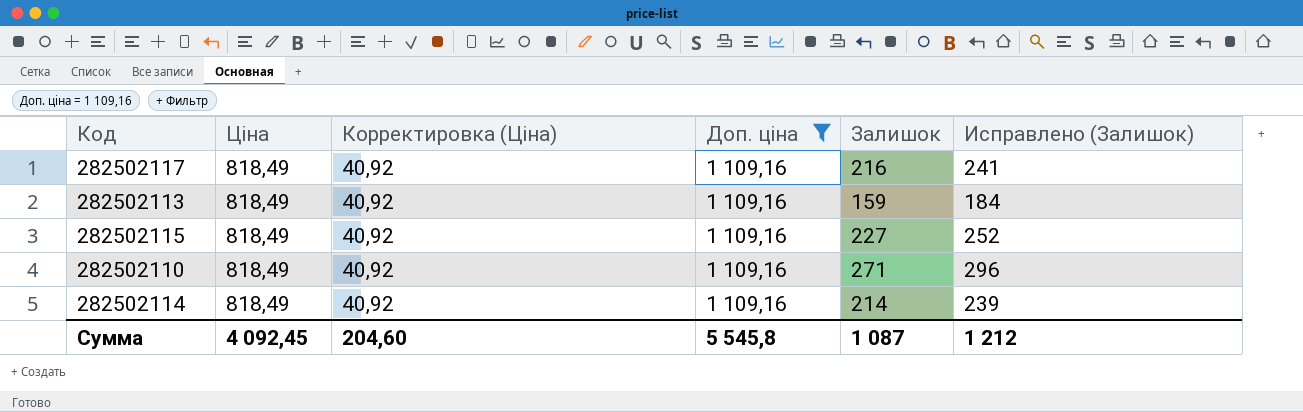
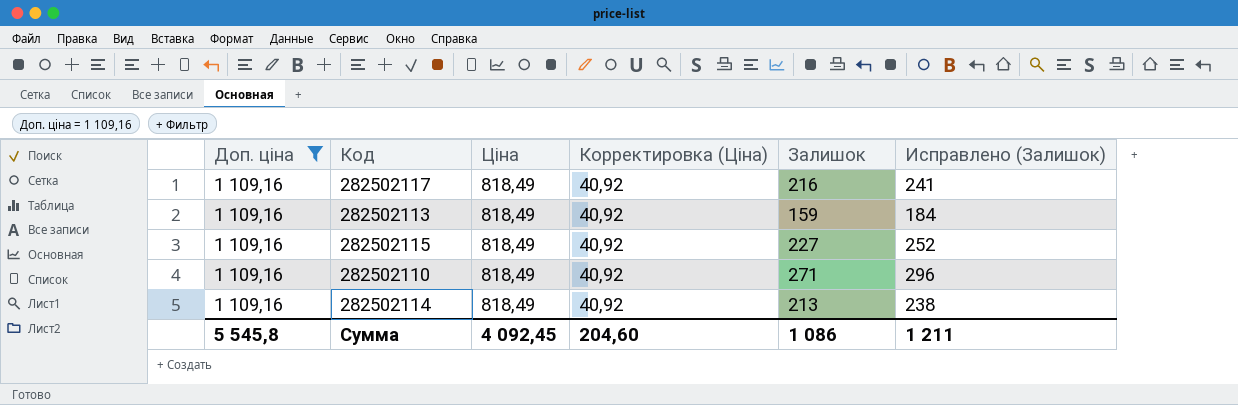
column Доп. ціна | position: 4 -> 1
282502114 | Залишок: 214 -> 213
282502114 | Исправлено (Залишок): 239 -> 238
Сумма | Залишок: 1 087 -> 1 086
Сумма | Исправлено (Залишок): 1 212 -> 1 211

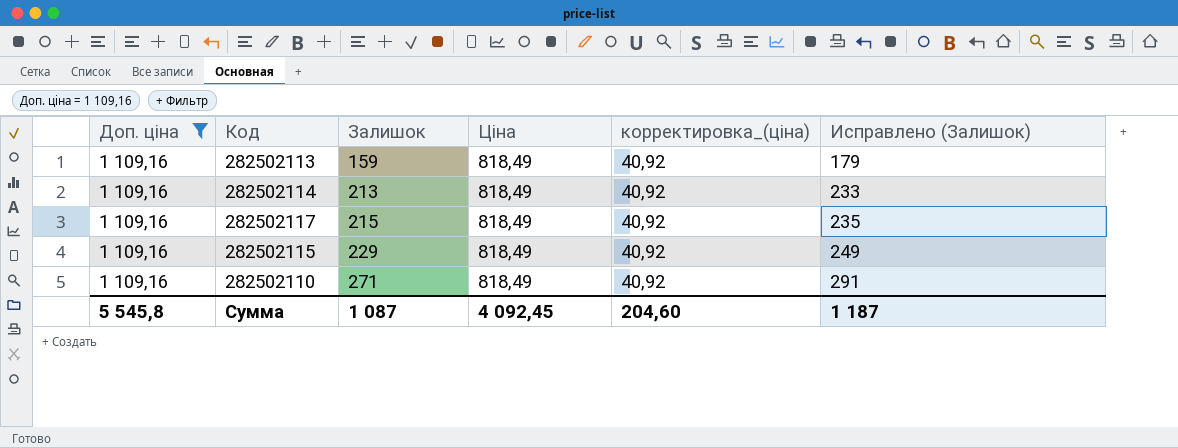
row order: none -> Залишок ascending
column Залишок | position: 5 -> 3
column name: Корректировка (Ціна) -> корректировка_(ціна)
column Исправлено (Залишок) | formula: [Залишок] + 25 -> [Залишок] + 20
282502117 | Залишок: 216 -> 215
282502115 | Залишок: 227 -> 229
Сумма | Залишок: 1 086 -> 1 087
Сумма | Исправлено (Залишок): 1 211 -> 1 187

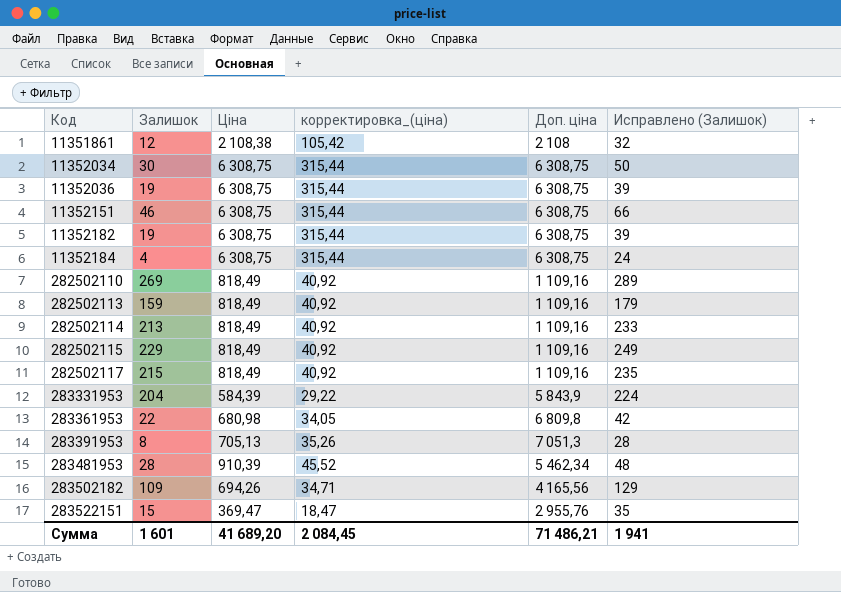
filter: Доп. ціна = 1 109,16 -> none
row order: Залишок ascending -> Код ascending
column Доп. ціна | position: 1 -> 5
282502110 | Залишок: 271 -> 269
282502110 | Исправлено (Залишок): 291 -> 289
Сумма | Залишок: 1 087 -> 1 601
Сумма | Ціна: 4 092,45 -> 41 689,20
Сумма | корректировка_(ціна): 204,60 -> 2 084,45
Сумма | Доп. ціна: 5 545,8 -> 71 486,21
Сумма | Исправлено (Залишок): 1 187 -> 1 941

